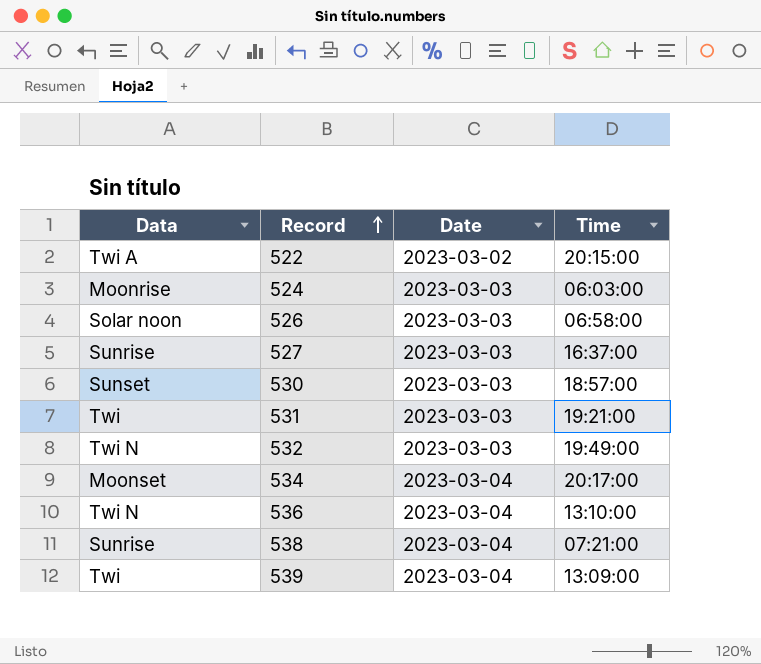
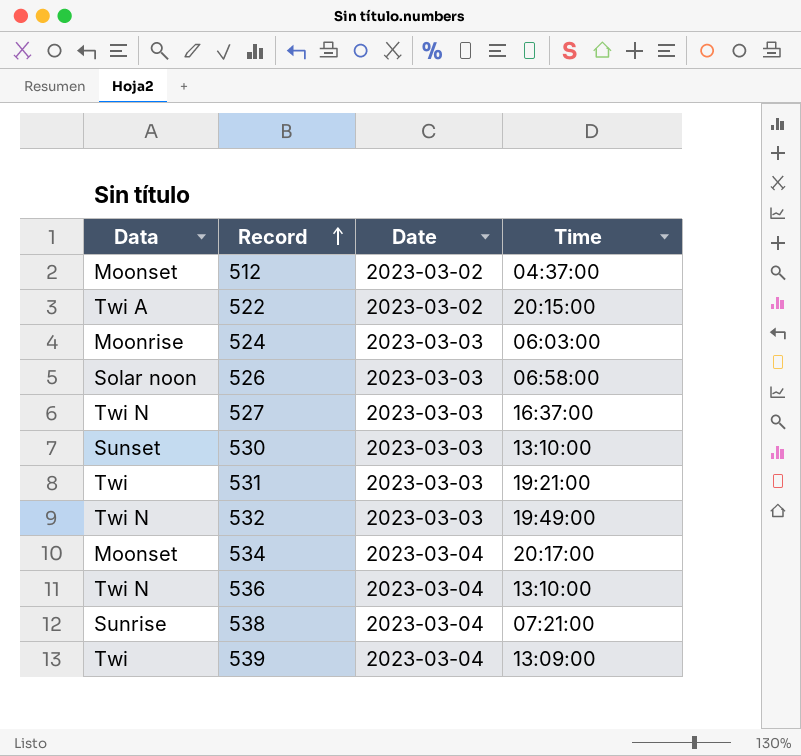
row 512: none -> Moonset | 2023-03-02 | 04:37:00
527 | Data: Sunrise -> Twi N
530 | Time: 18:57:00 -> 13:10:00

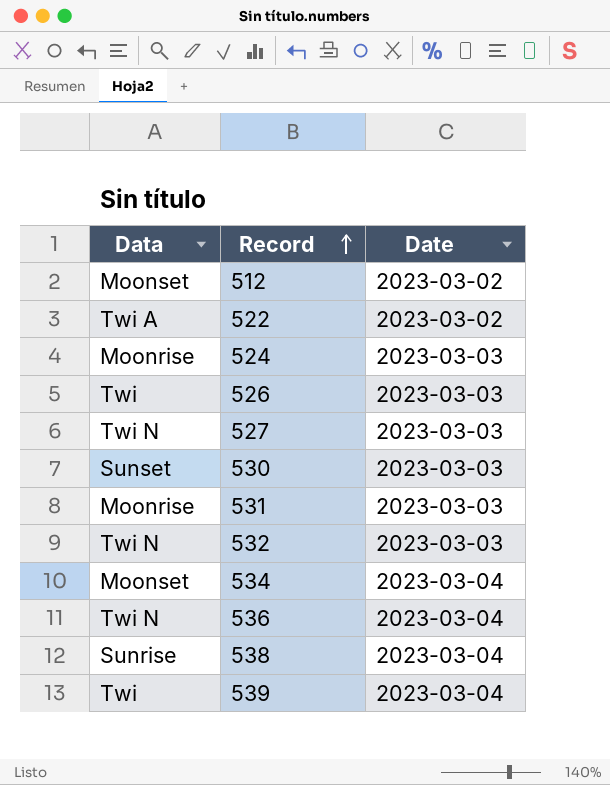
column Time | position: 4 -> none
526 | Data: Solar noon -> Twi
531 | Data: Twi -> Moonrise

